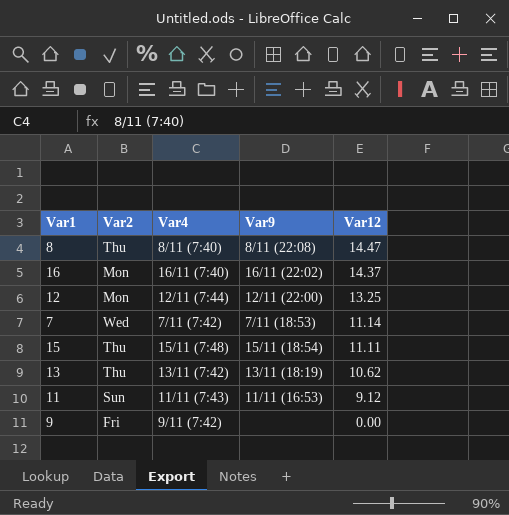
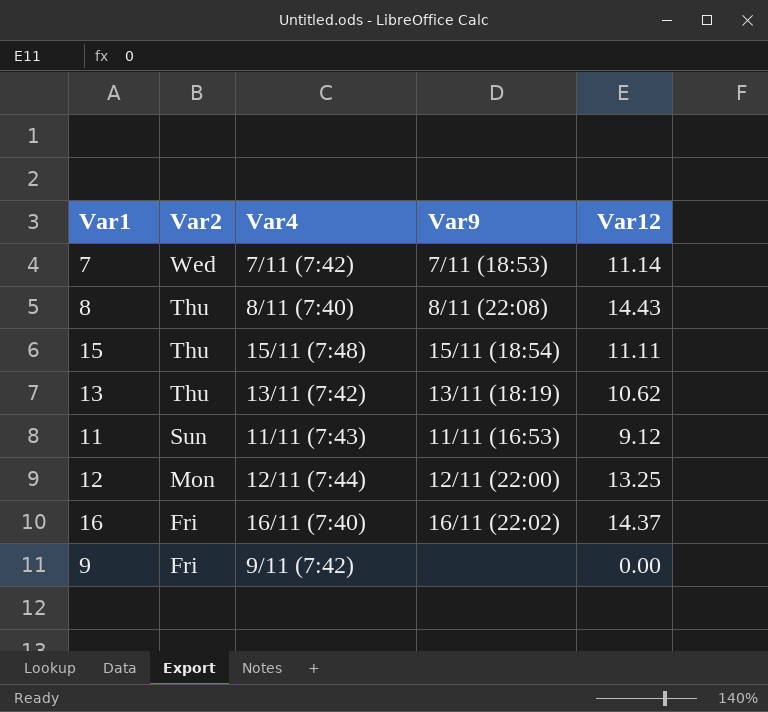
row order: Var12 descending -> Var2 descending
8 | Var12: 14.47 -> 14.43
16 | Var2: Mon -> Fri

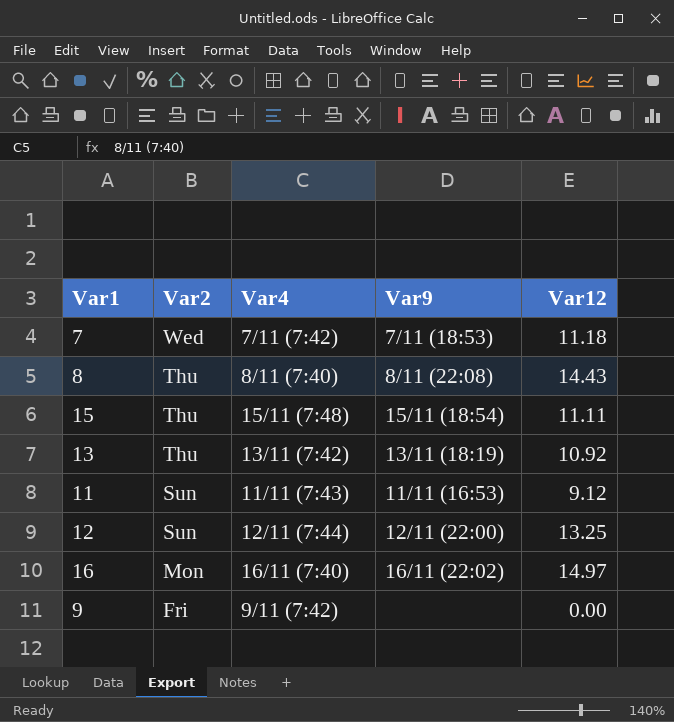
7 | Var12: 11.14 -> 11.18
13 | Var12: 10.62 -> 10.92
12 | Var2: Mon -> Sun
16 | Var2: Fri -> Mon
16 | Var12: 14.37 -> 14.97

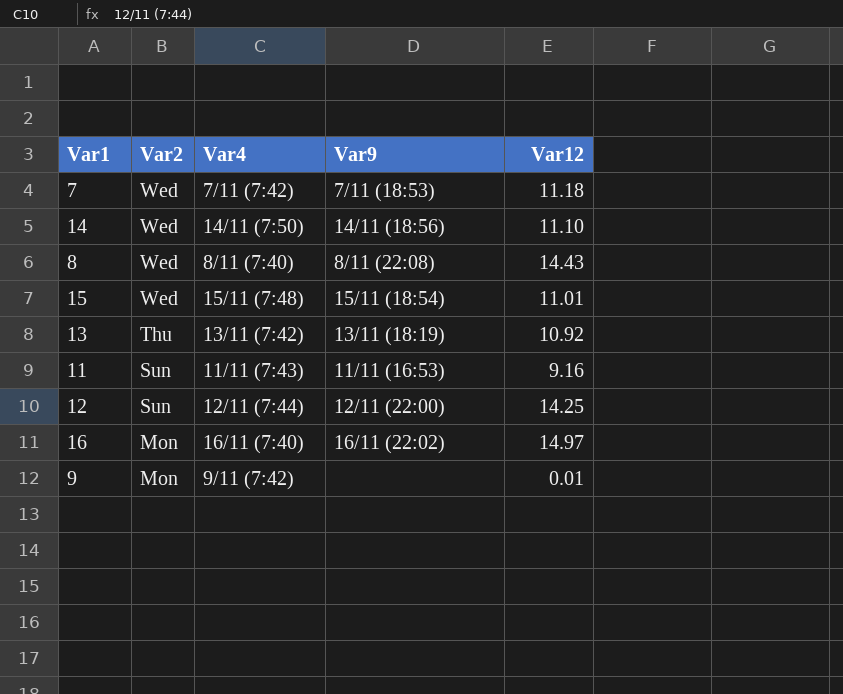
row 14: none -> Wed | 14/11 (7:50) | 14/11 (18:56) | 11.10
8 | Var2: Thu -> Wed
15 | Var2: Thu -> Wed
15 | Var12: 11.11 -> 11.01
11 | Var12: 9.12 -> 9.16
12 | Var12: 13.25 -> 14.25
9 | Var2: Fri -> Mon
9 | Var12: 0.00 -> 0.01

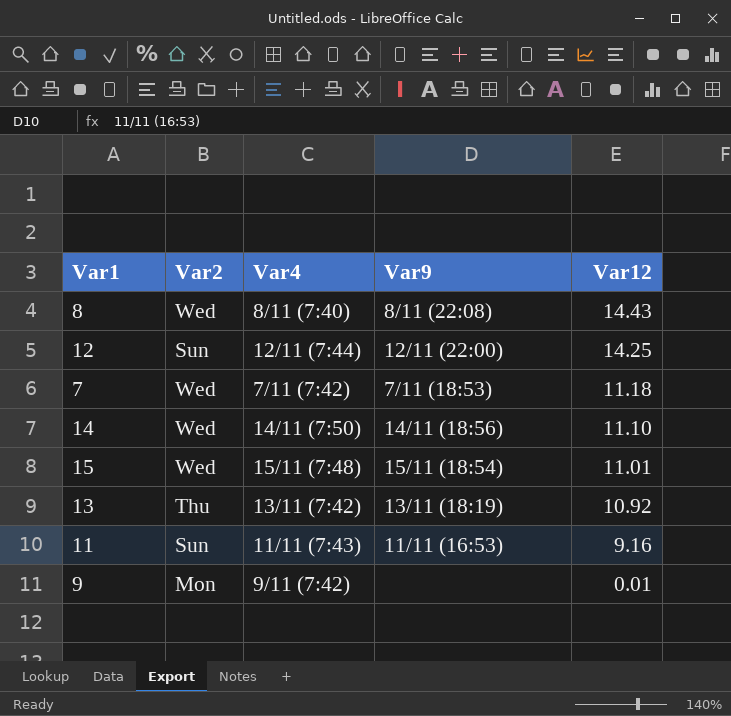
row order: Var2 descending -> Var12 descending
row 16: Mon | 16/11 (7:40) | 16/11 (22:02) | 14.97 -> none

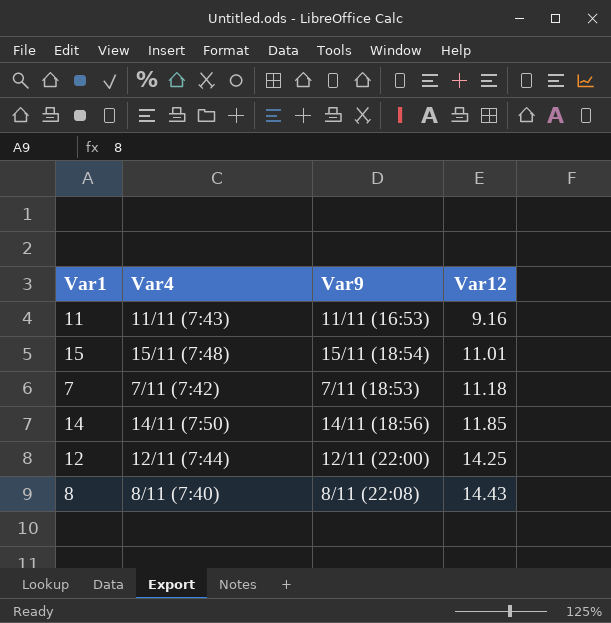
row order: Var12 descending -> Var12 ascending
column Var2 | position: 2 -> none
row 13: Thu | 13/11 (7:42) | 13/11 (18:19) | 10.92 -> none
row 9: Mon | 9/11 (7:42) | none | 0.01 -> none
14 | Var12: 11.10 -> 11.85

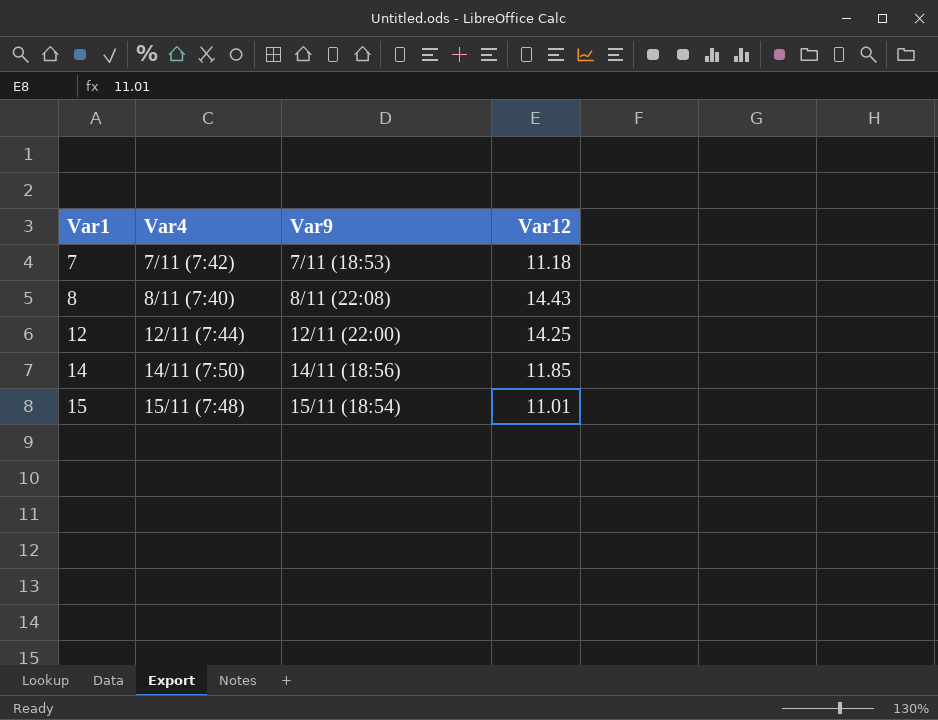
row order: Var12 ascending -> Var1 ascending
row 11: 11/11 (7:43) | 11/11 (16:53) | 9.16 -> none

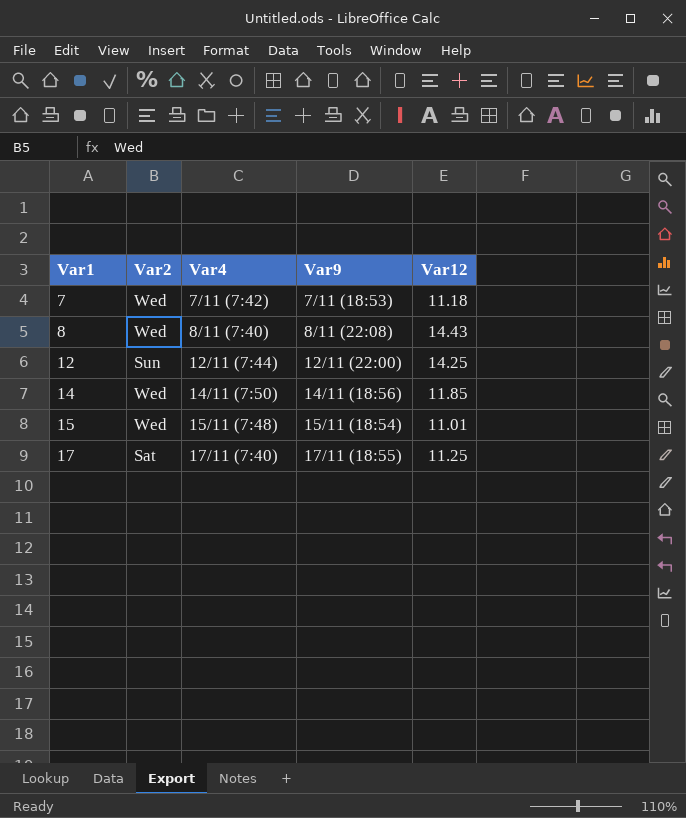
column Var2 | position: none -> 2
row 17: none -> Sat | 17/11 (7:40) | 17/11 (18:55) | 11.25

